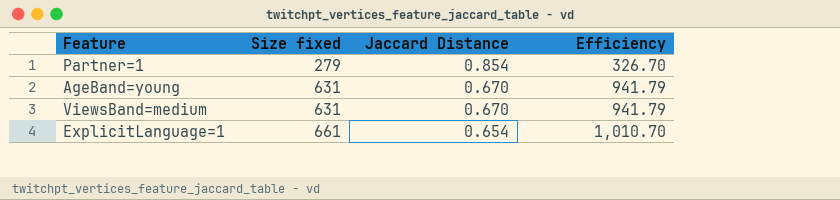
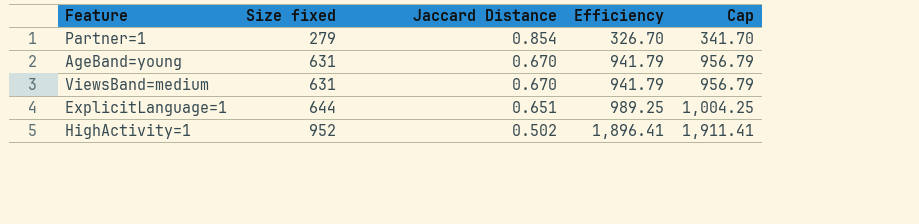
column Cap | formula: none -> [Efficiency] + 15
ExplicitLanguage=1 | Size fixed: 661 -> 644
ExplicitLanguage=1 | Jaccard Distance: 0.654 -> 0.651
ExplicitLanguage=1 | Efficiency: 1,010.70 -> 989.25
row HighActivity=1: none -> 952 | 0.502 | 1,896.41 | 1,911.41

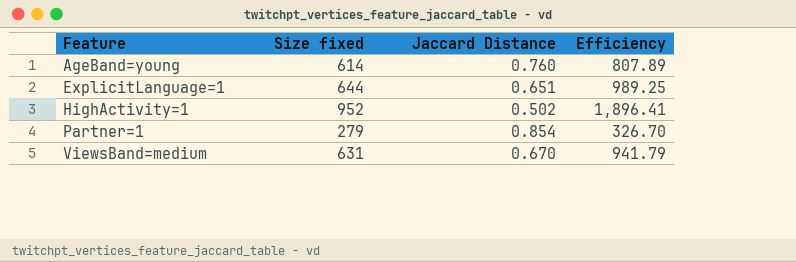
row order: Size fixed ascending -> Feature ascending
column Cap | formula: [Efficiency] + 15 -> none
AgeBand=young | Size fixed: 631 -> 614
AgeBand=young | Jaccard Distance: 0.670 -> 0.760
AgeBand=young | Efficiency: 941.79 -> 807.89

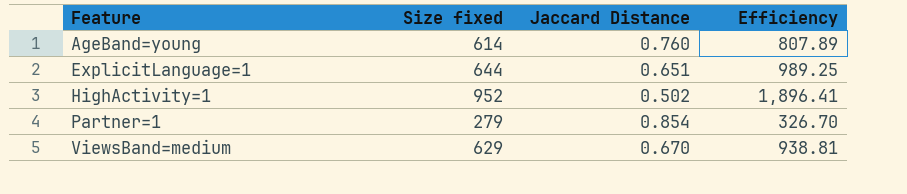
ViewsBand=medium | Size fixed: 631 -> 629
ViewsBand=medium | Efficiency: 941.79 -> 938.81

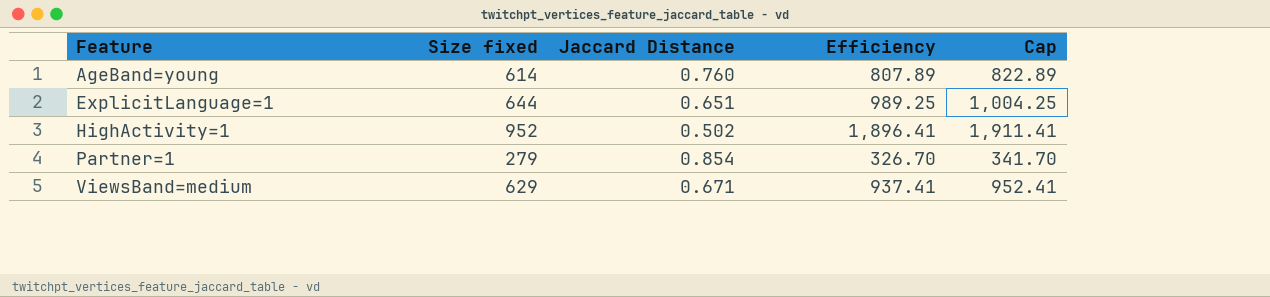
column Cap | formula: none -> [Efficiency] + 15
ViewsBand=medium | Jaccard Distance: 0.670 -> 0.671
ViewsBand=medium | Efficiency: 938.81 -> 937.41

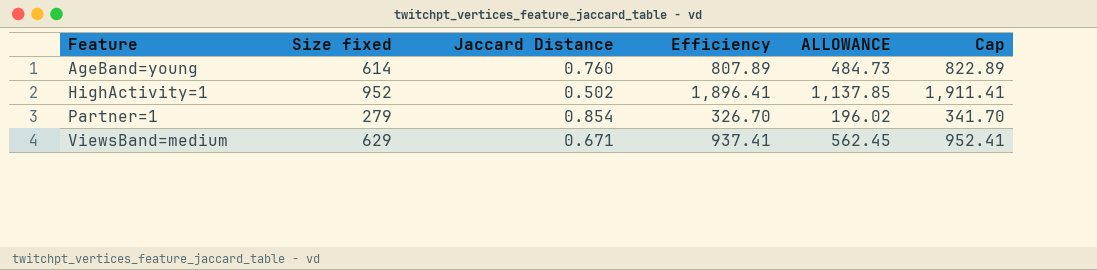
column ALLOWANCE | formula: none -> [Efficiency] * 0.6
row ExplicitLanguage=1: 644 | 0.651 | 989.25 | 1,004.25 -> none

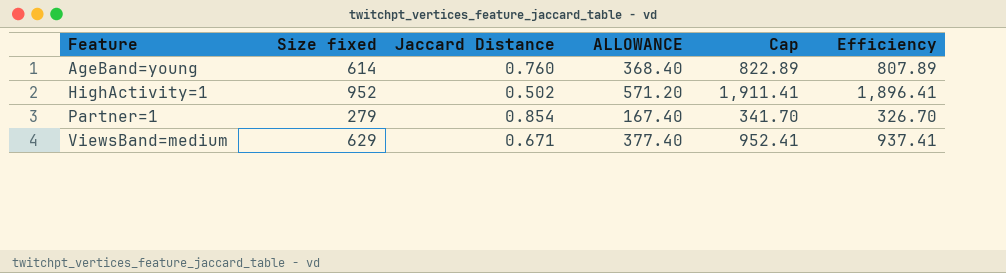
column ALLOWANCE | formula: [Efficiency] * 0.6 -> [Size fixed] * 0.6
column Efficiency | position: 4 -> 6

